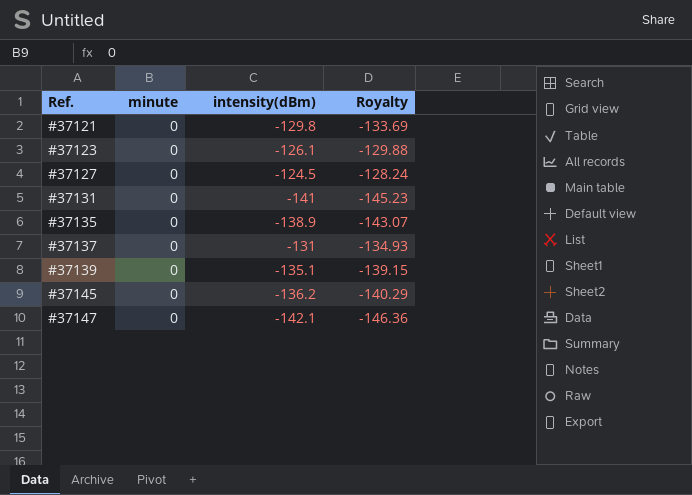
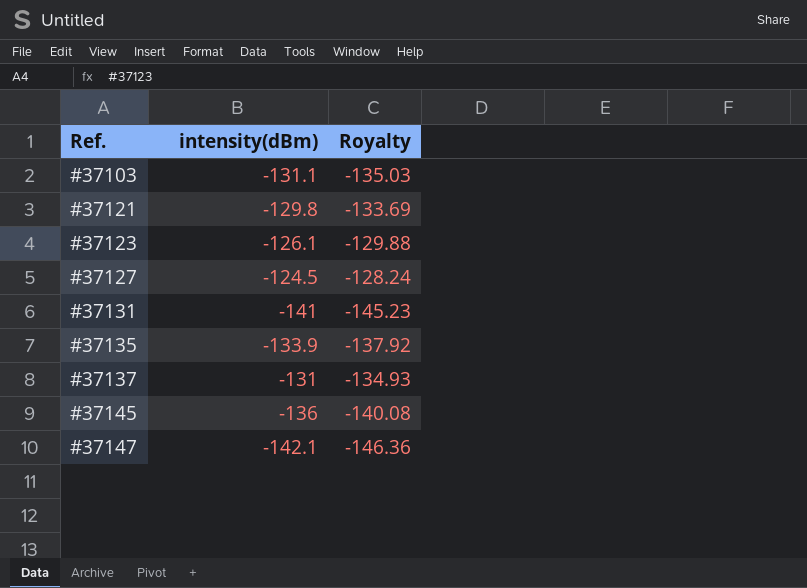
column minute | position: 2 -> none
row #37139: 0 | -135.1 | -139.15 -> none
row #37103: none -> -131.1 | -135.03
#37135 | intensity(dBm): -138.9 -> -133.9
#37135 | Royalty: -143.07 -> -137.92
#37145 | intensity(dBm): -136.2 -> -136
#37145 | Royalty: -140.29 -> -140.08

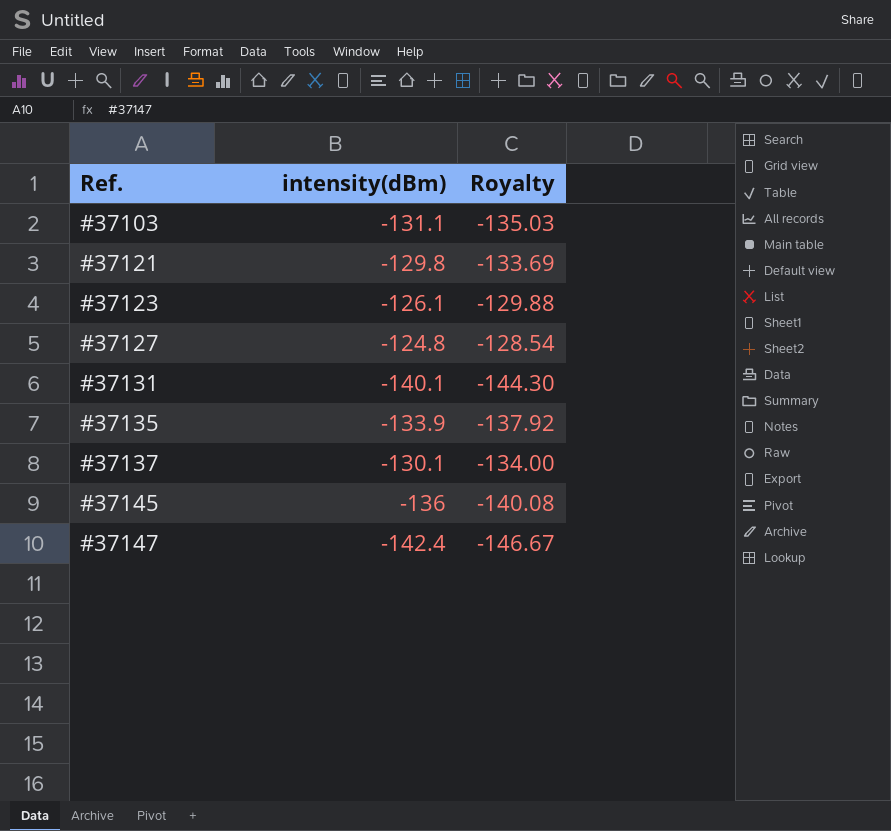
#37127 | intensity(dBm): -124.5 -> -124.8
#37127 | Royalty: -128.24 -> -128.54
#37131 | intensity(dBm): -141 -> -140.1
#37131 | Royalty: -145.23 -> -144.30
#37137 | intensity(dBm): -131 -> -130.1
#37137 | Royalty: -134.93 -> -134.00
#37147 | intensity(dBm): -142.1 -> -142.4
#37147 | Royalty: -146.36 -> -146.67

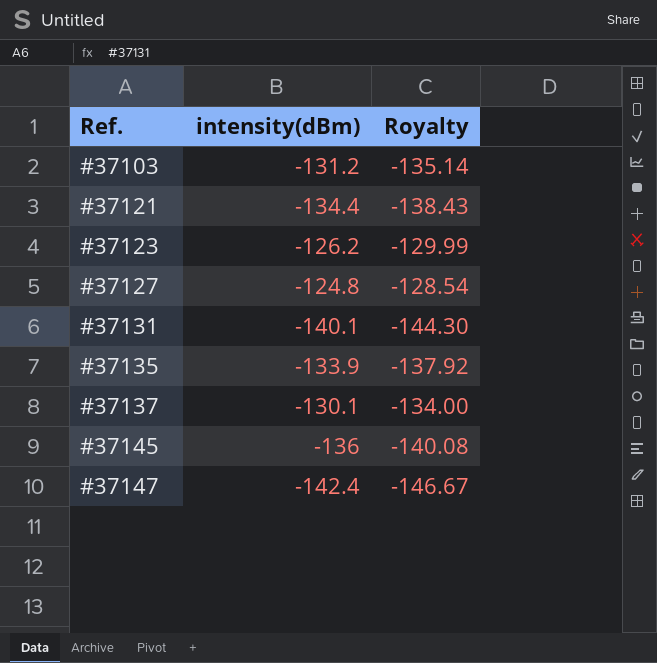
#37103 | intensity(dBm): -131.1 -> -131.2
#37103 | Royalty: -135.03 -> -135.14
#37121 | intensity(dBm): -129.8 -> -134.4
#37121 | Royalty: -133.69 -> -138.43
#37123 | intensity(dBm): -126.1 -> -126.2
#37123 | Royalty: -129.88 -> -129.99

